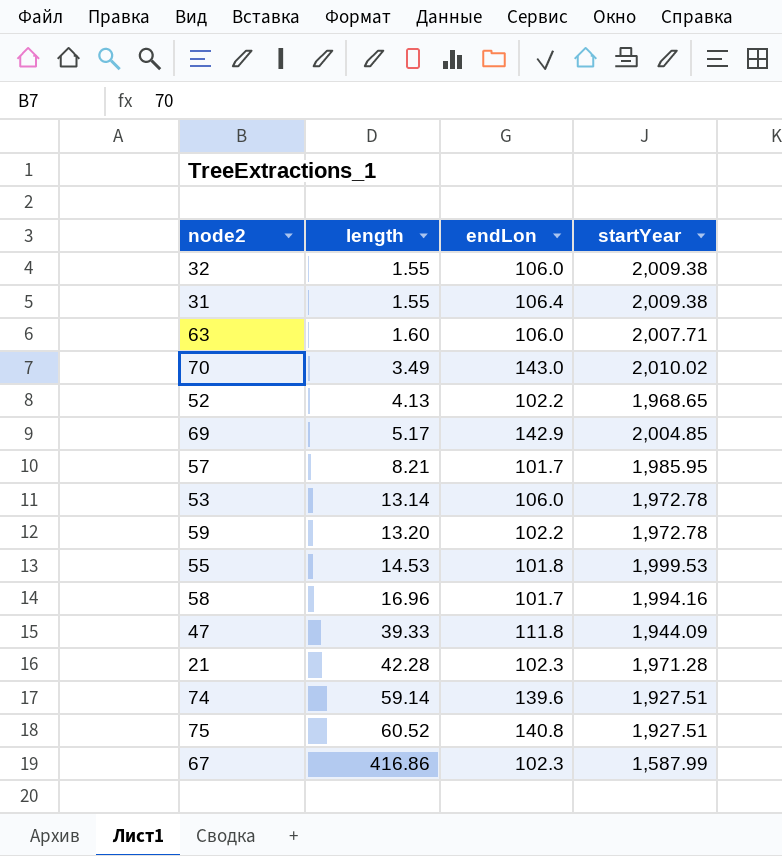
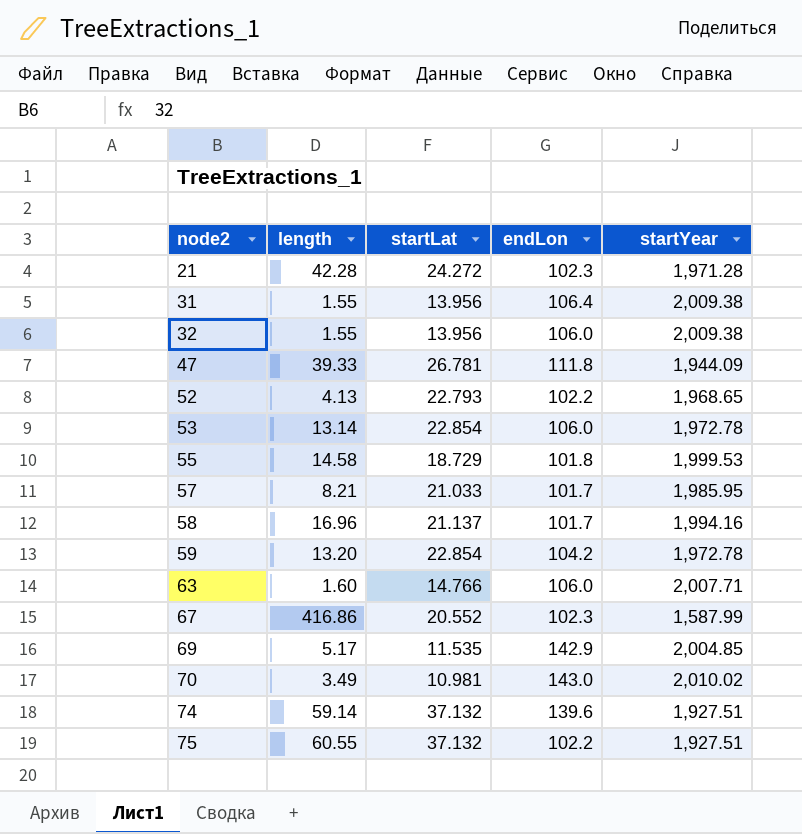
row order: length ascending -> node2 ascending
column startLat | position: none -> 3
55 | length: 14.53 -> 14.58
59 | endLon: 102.2 -> 104.2
75 | length: 60.52 -> 60.55
75 | endLon: 140.8 -> 102.2

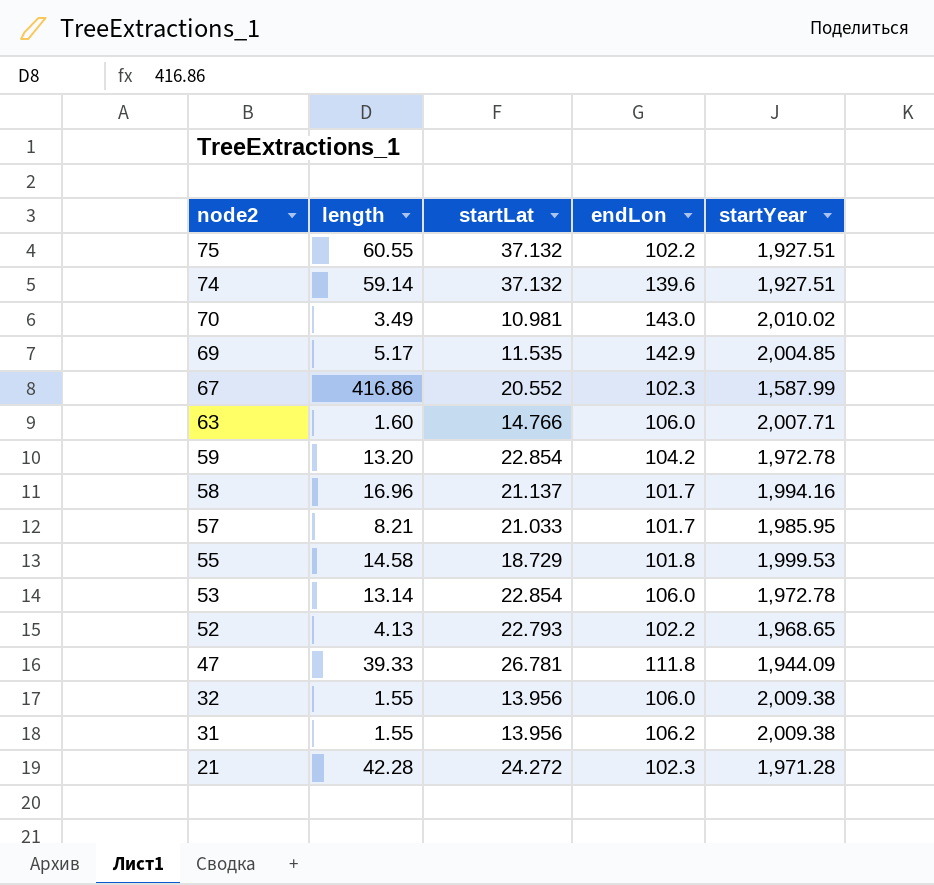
row order: node2 ascending -> node2 descending
31 | endLon: 106.4 -> 106.2

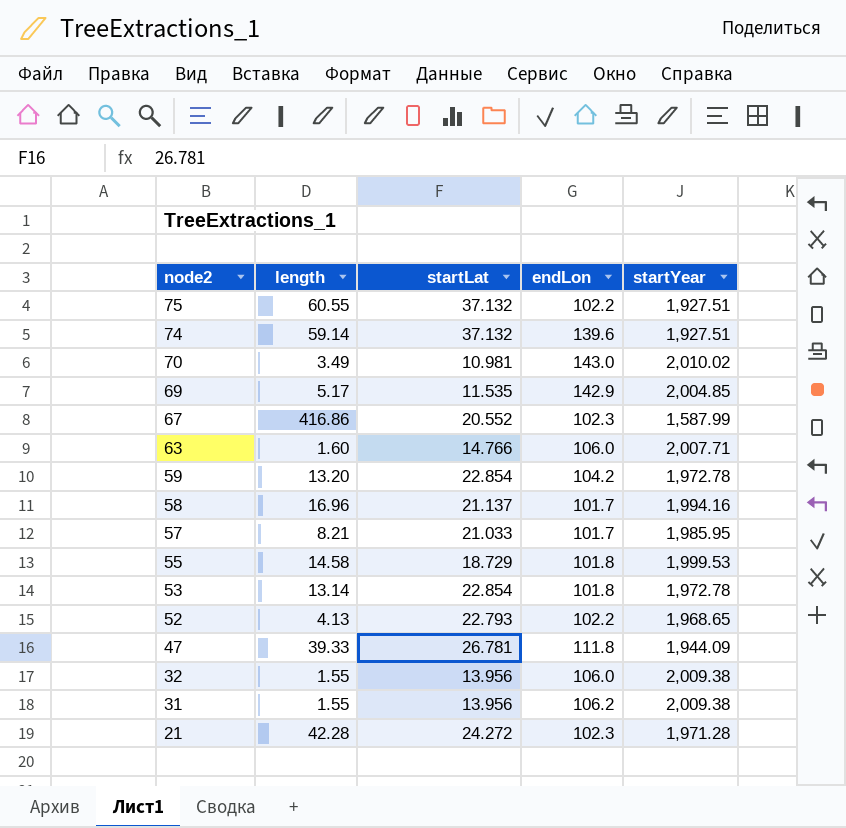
53 | endLon: 106.0 -> 101.8

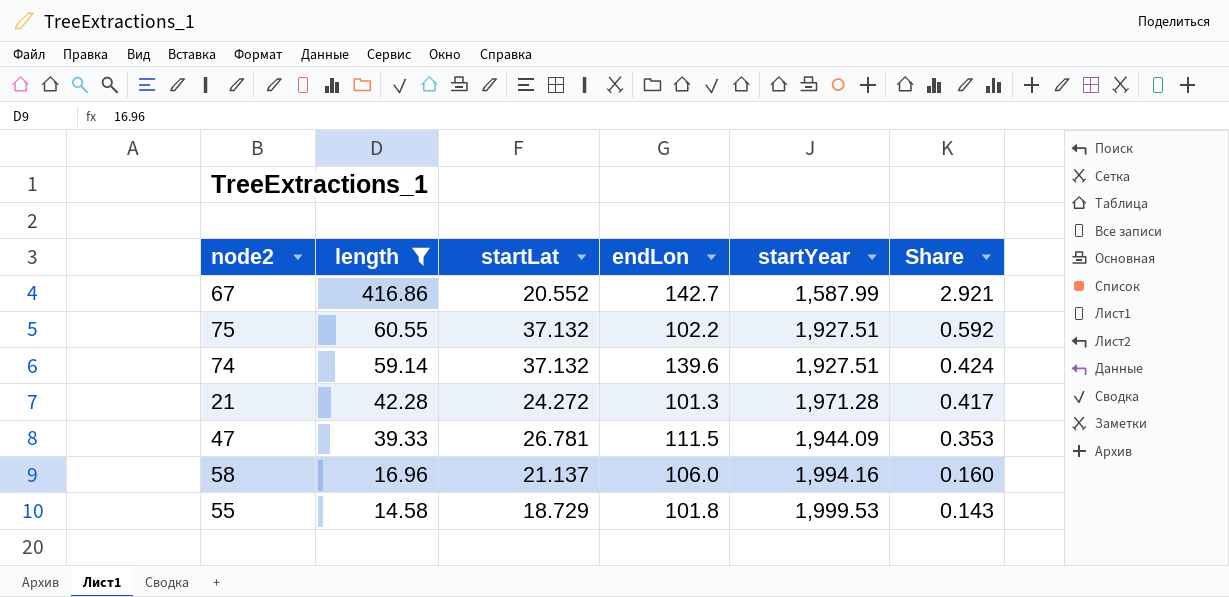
filter: none -> length >= 14.58
row order: node2 descending -> length descending
column Share | formula: none -> [length] / [endLon]
67 | endLon: 102.3 -> 142.7
21 | endLon: 102.3 -> 101.3
47 | endLon: 111.8 -> 111.5
58 | endLon: 101.7 -> 106.0

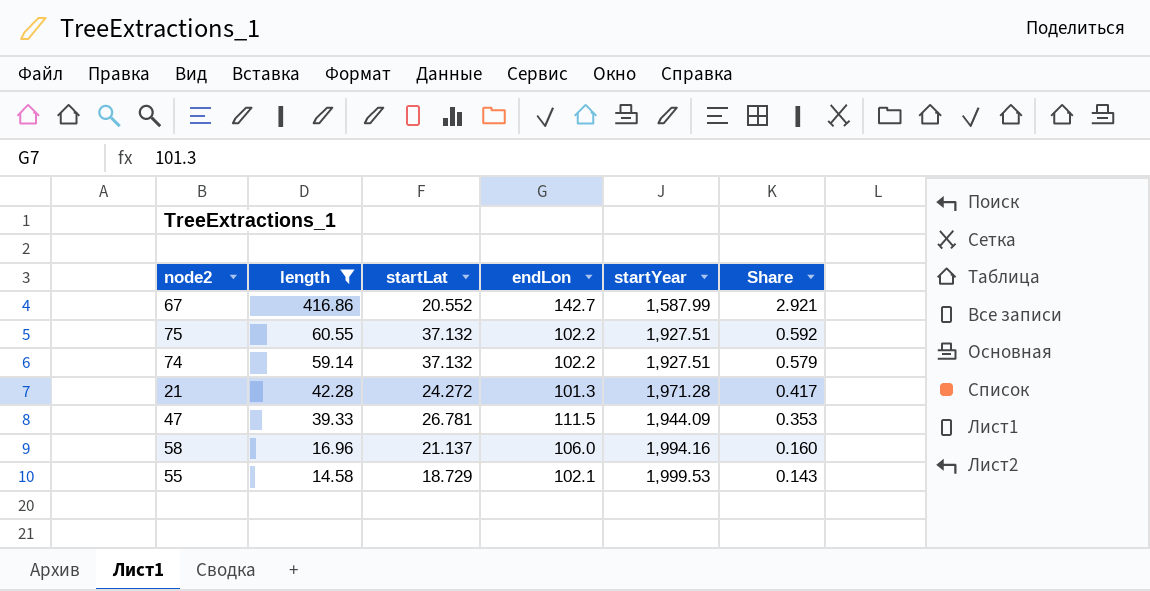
74 | endLon: 139.6 -> 102.2
74 | Share: 0.424 -> 0.579
55 | endLon: 101.8 -> 102.1

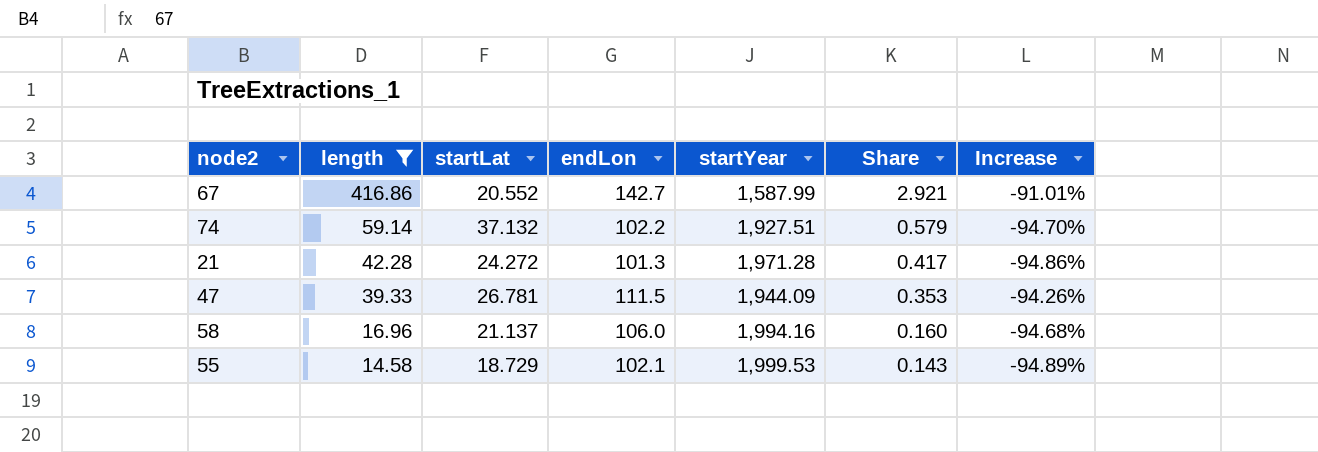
column Increase | formula: none -> ([endLon] - [startYear]) / [startYear]
row 75: 60.55 | 37.132 | 102.2 | 1,927.51 | 0.592 -> none

